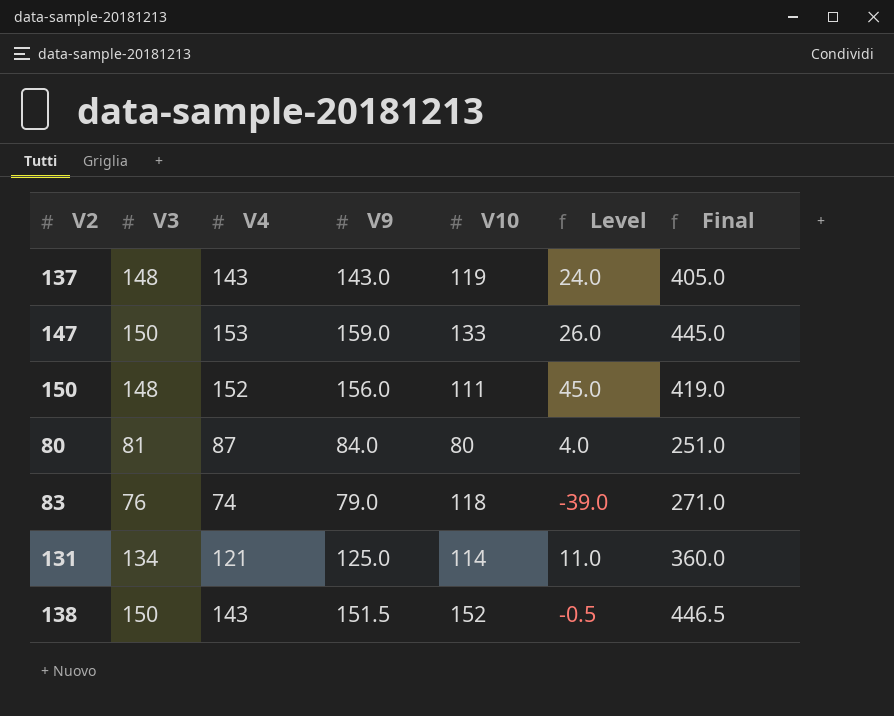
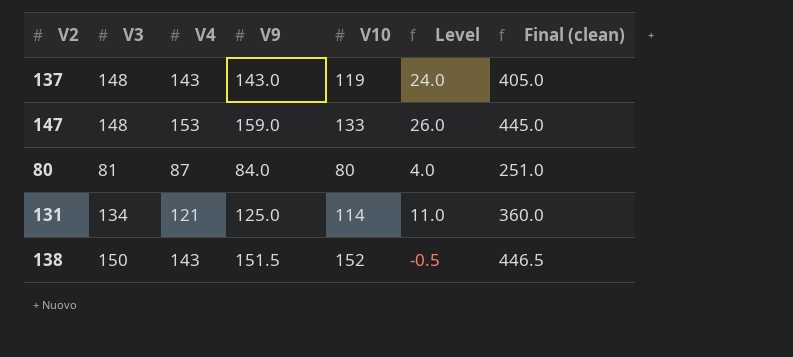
column name: Final -> Final (clean)
row 150: 148 | 152 | 156.0 | 111 | 45.0 | 419.0 -> none
row 83: 76 | 74 | 79.0 | 118 | -39.0 | 271.0 -> none
147 | V3: 150 -> 148

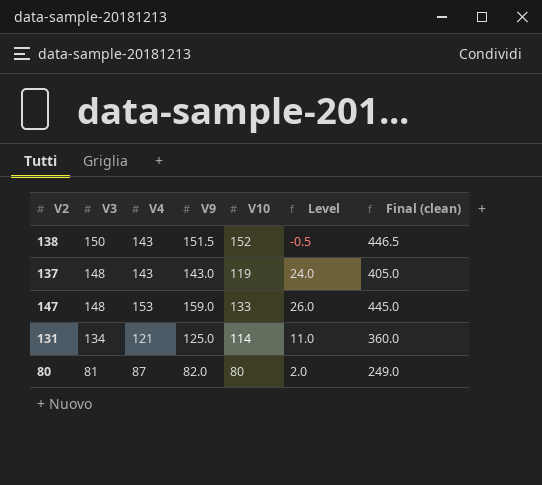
row order: none -> V3 descending
80 | V9: 84.0 -> 82.0
80 | Level: 4.0 -> 2.0
80 | Final (clean): 251.0 -> 249.0

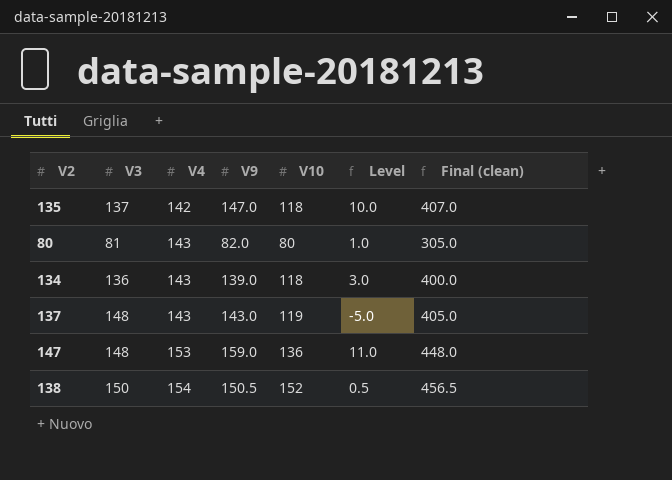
row order: V3 descending -> V4 ascending
column Level | formula: [V9] - [V10] -> [V9] - [V3]
row 131: 134 | 121 | 125.0 | 114 | 11.0 | 360.0 -> none
row 135: none -> 137 | 142 | 147.0 | 118 | 10.0 | 407.0
80 | V4: 87 -> 143
80 | Final (clean): 249.0 -> 305.0
row 134: none -> 136 | 143 | 139.0 | 118 | 3.0 | 400.0
147 | V10: 133 -> 136
147 | Final (clean): 445.0 -> 448.0
138 | V4: 143 -> 154
138 | V9: 151.5 -> 150.5
138 | Final (clean): 446.5 -> 456.5

